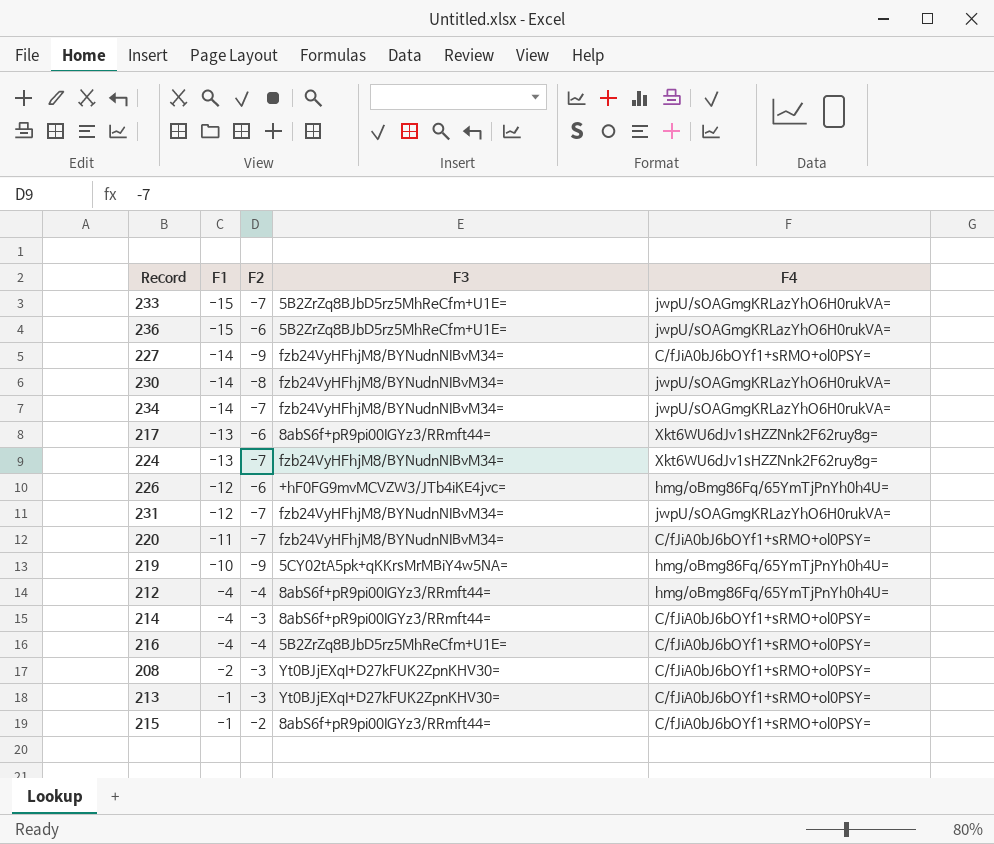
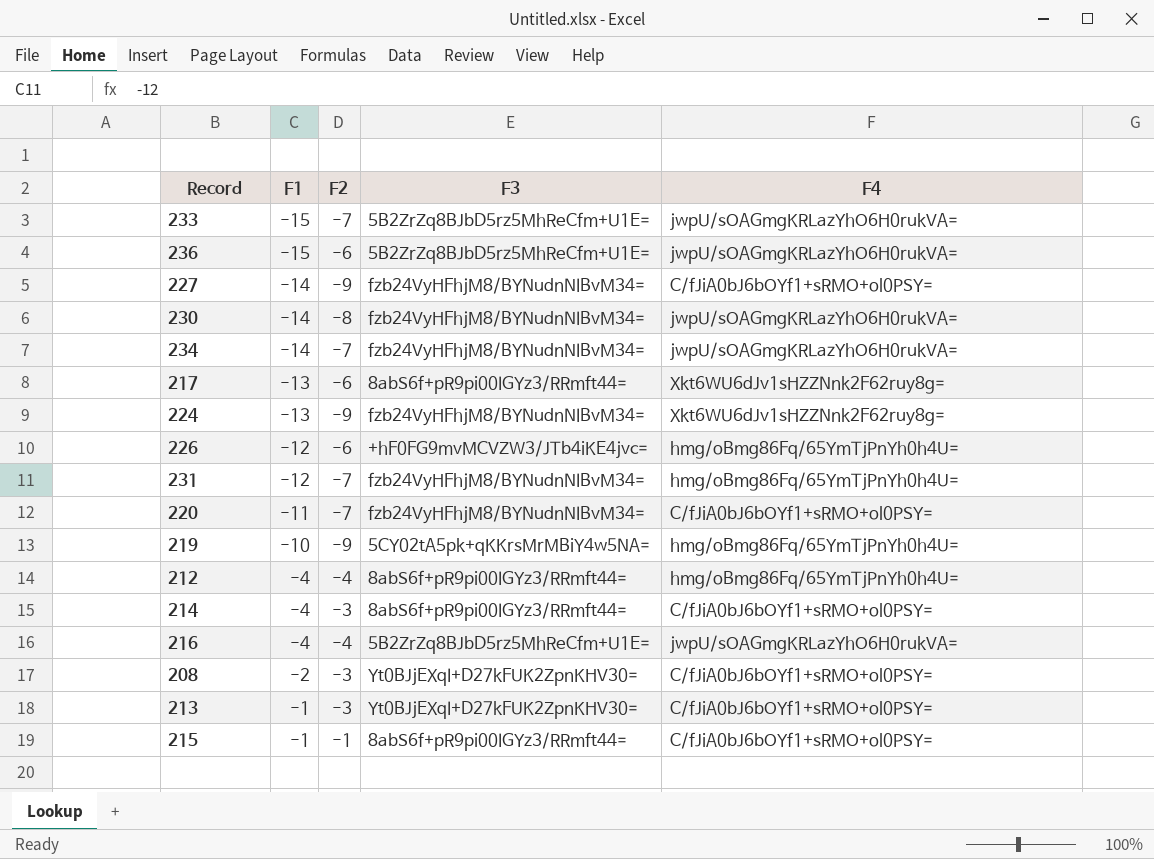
224 | F2: -7 -> -9
231 | F4: jwpU/sOAGmgKRLazYhO6H0rukVA= -> hmg/oBmg86Fq/65YmTjPnYh0h4U=
216 | F4: C/fJiA0bJ6bOYf1+sRMO+ol0PSY= -> jwpU/sOAGmgKRLazYhO6H0rukVA=
215 | F2: -2 -> -1

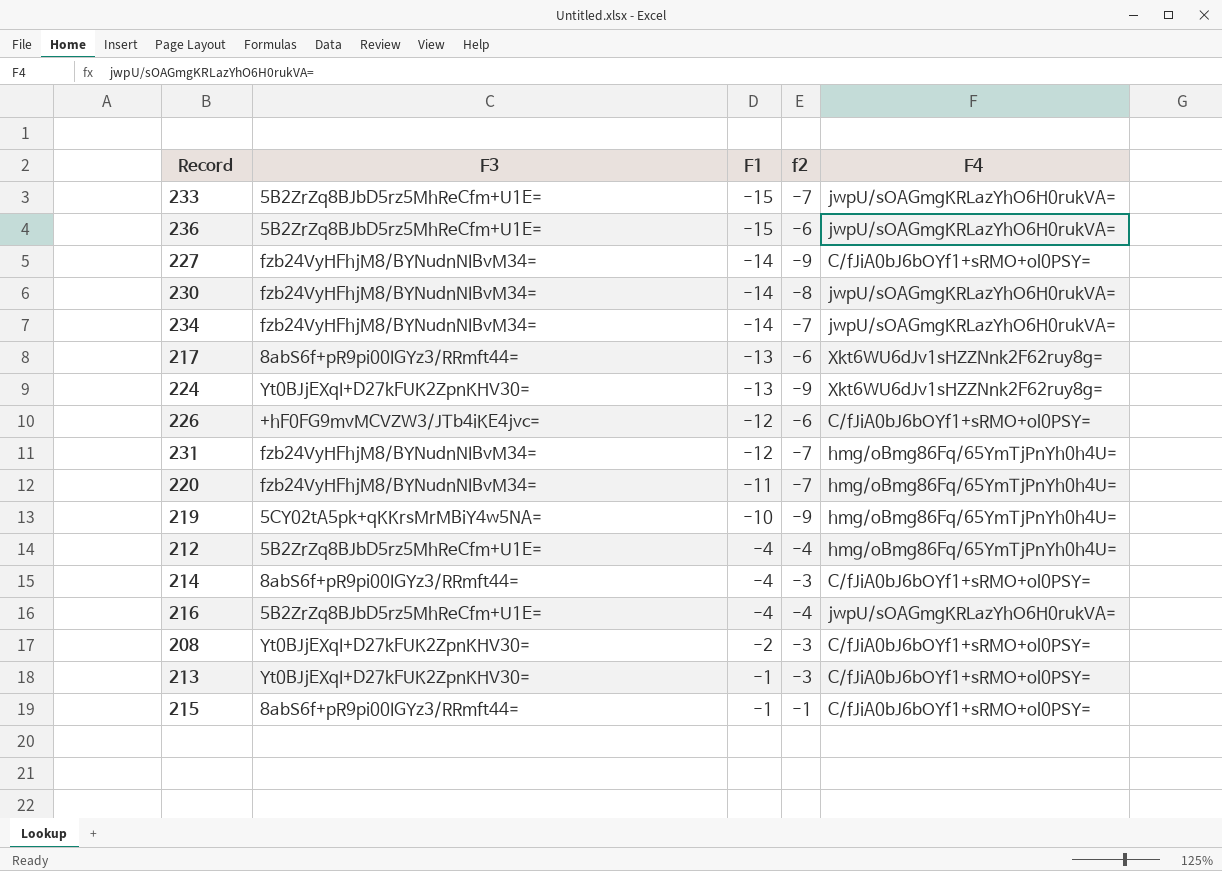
column F3 | position: 4 -> 2
column name: F2 -> f2
224 | F3: fzb24VyHFhjM8/BYNudnNIBvM34= -> Yt0BJjEXqI+D27kFUK2ZpnKHV30=
226 | F4: hmg/oBmg86Fq/65YmTjPnYh0h4U= -> C/fJiA0bJ6bOYf1+sRMO+ol0PSY=
220 | F4: C/fJiA0bJ6bOYf1+sRMO+ol0PSY= -> hmg/oBmg86Fq/65YmTjPnYh0h4U=
212 | F3: 8abS6f+pR9pi00IGYz3/RRmft44= -> 5B2ZrZq8BJbD5rz5MhReCfm+U1E=

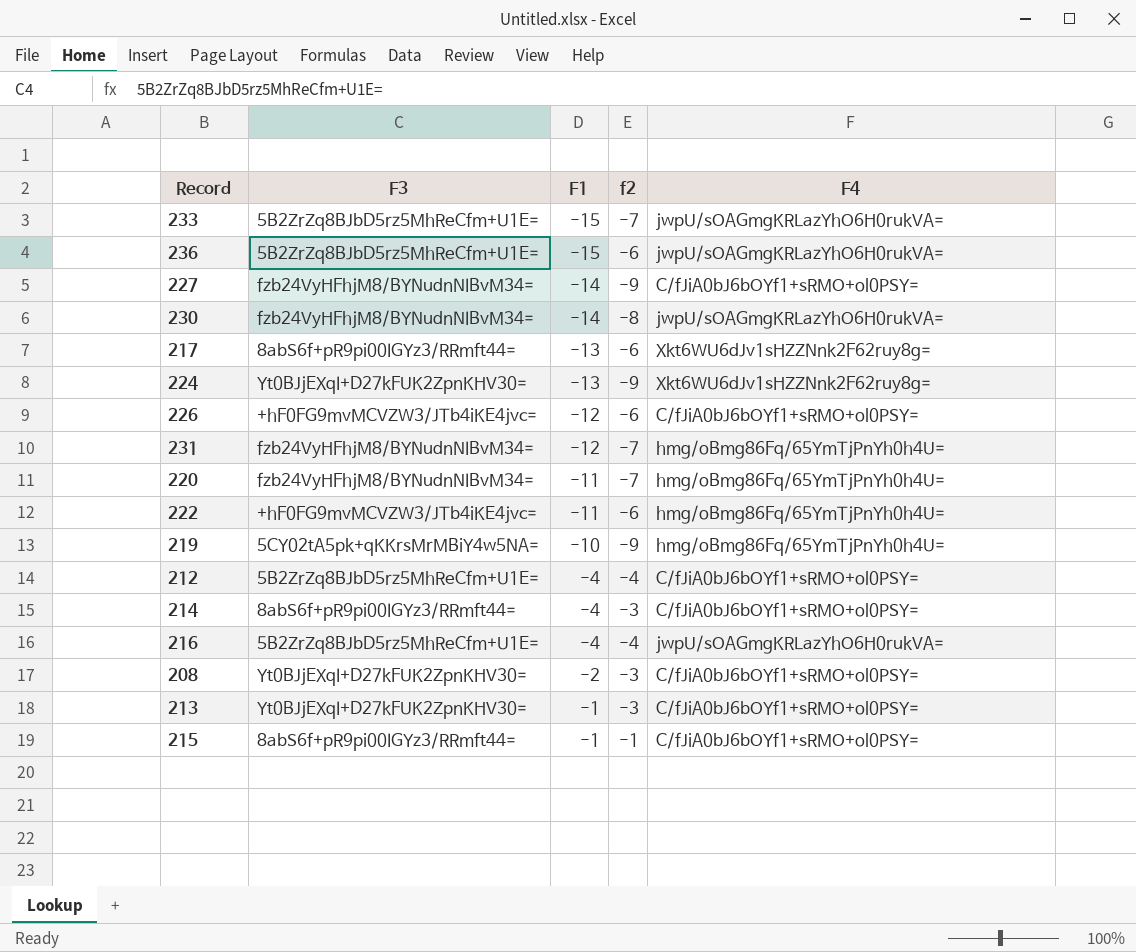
row 234: fzb24VyHFhjM8/BYNudnNIBvM34= | -14 | -7 | jwpU/sOAGmgKRLazYhO6H0rukVA= -> none
row 222: none -> +hF0FG9mvMCVZW3/JTb4iKE4jvc= | -11 | -6 | hmg/oBmg86Fq/65YmTjPnYh0h4U=
212 | F4: hmg/oBmg86Fq/65YmTjPnYh0h4U= -> C/fJiA0bJ6bOYf1+sRMO+ol0PSY=

